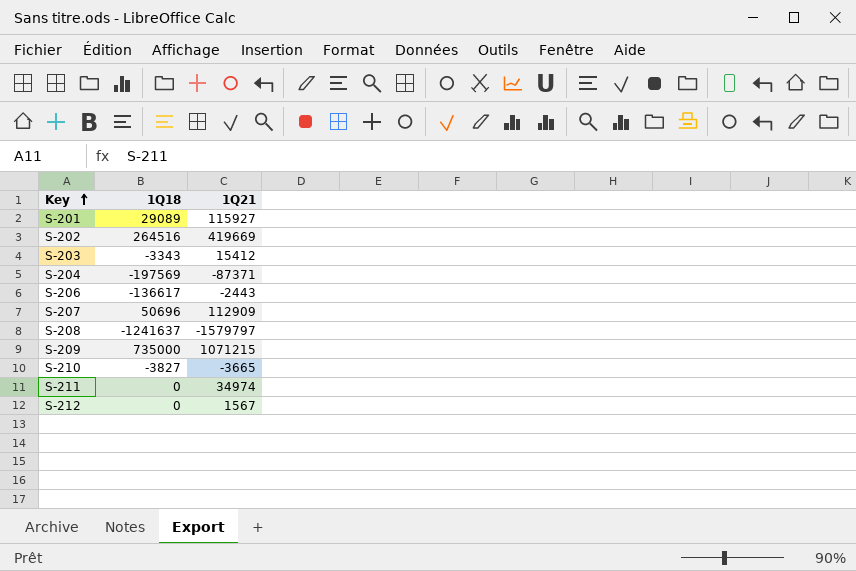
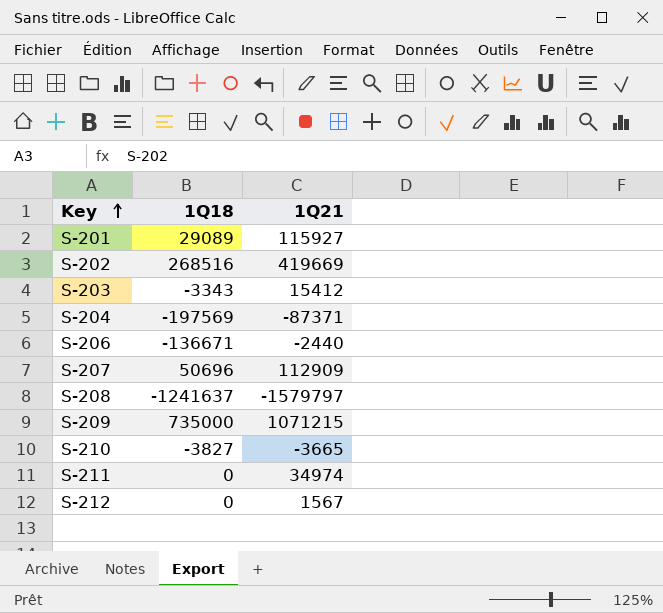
S-202 | 1Q18: 264516 -> 268516
S-206 | 1Q18: -136617 -> -136671
S-206 | 1Q21: -2443 -> -2440

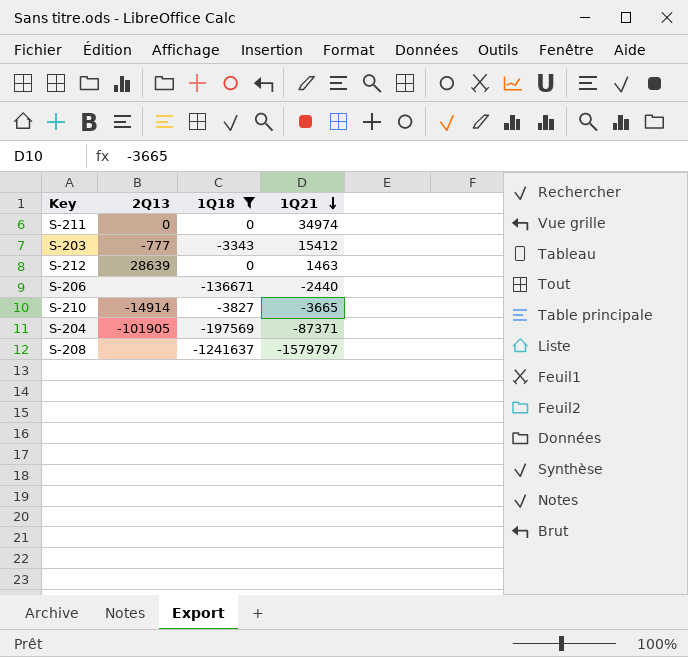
filter: none -> 1Q18 <= 0
row order: Key ascending -> 1Q21 descending
column 2Q13 | position: none -> 2
S-212 | 1Q21: 1567 -> 1463

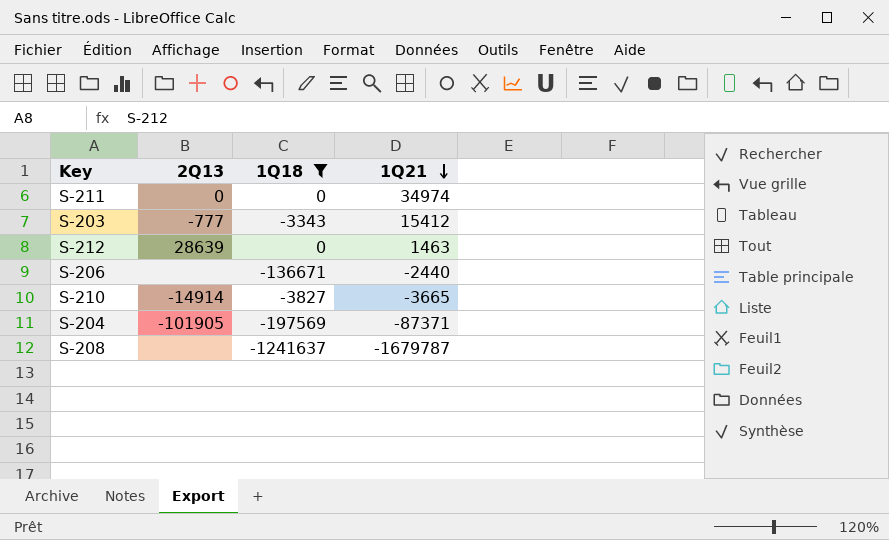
S-208 | 1Q21: -1579797 -> -1679787

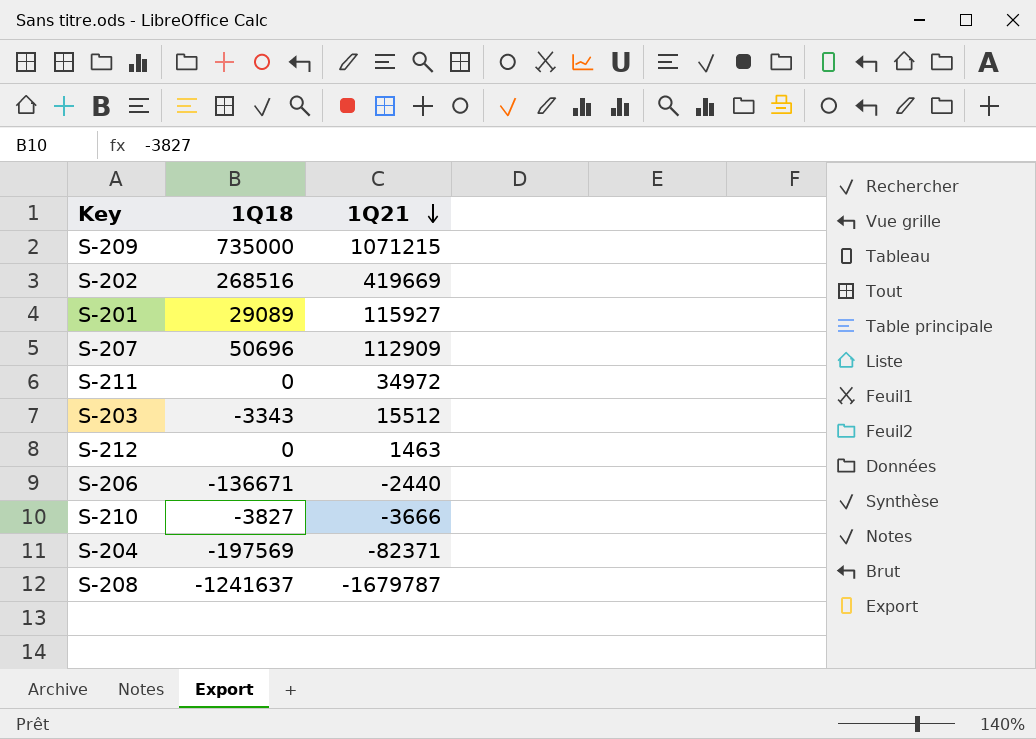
filter: 1Q18 <= 0 -> none
column 2Q13 | position: 2 -> none
S-211 | 1Q21: 34974 -> 34972
S-203 | 1Q21: 15412 -> 15512
S-210 | 1Q21: -3665 -> -3666
S-204 | 1Q21: -87371 -> -82371

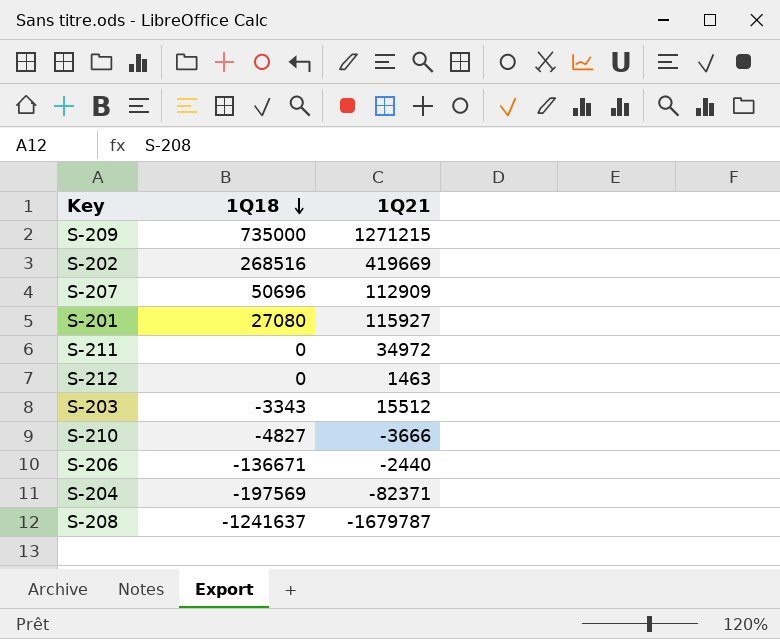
row order: 1Q21 descending -> 1Q18 descending
S-209 | 1Q21: 1071215 -> 1271215
S-201 | 1Q18: 29089 -> 27080
S-210 | 1Q18: -3827 -> -4827

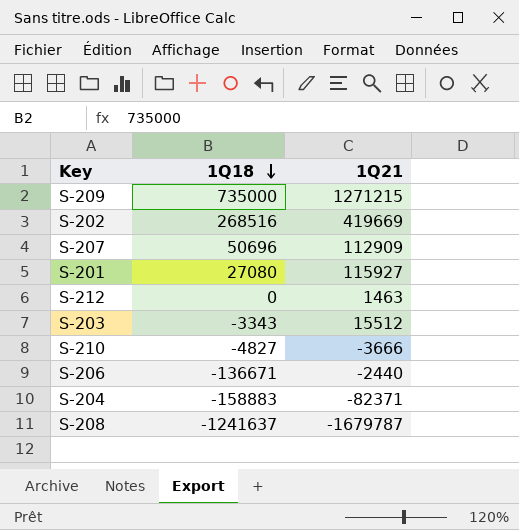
row S-211: 0 | 34972 -> none
S-204 | 1Q18: -197569 -> -158883

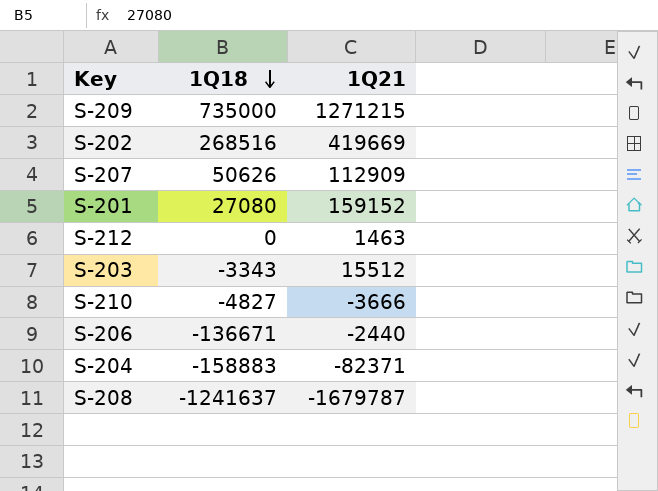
S-207 | 1Q18: 50696 -> 50626
S-201 | 1Q21: 115927 -> 159152

